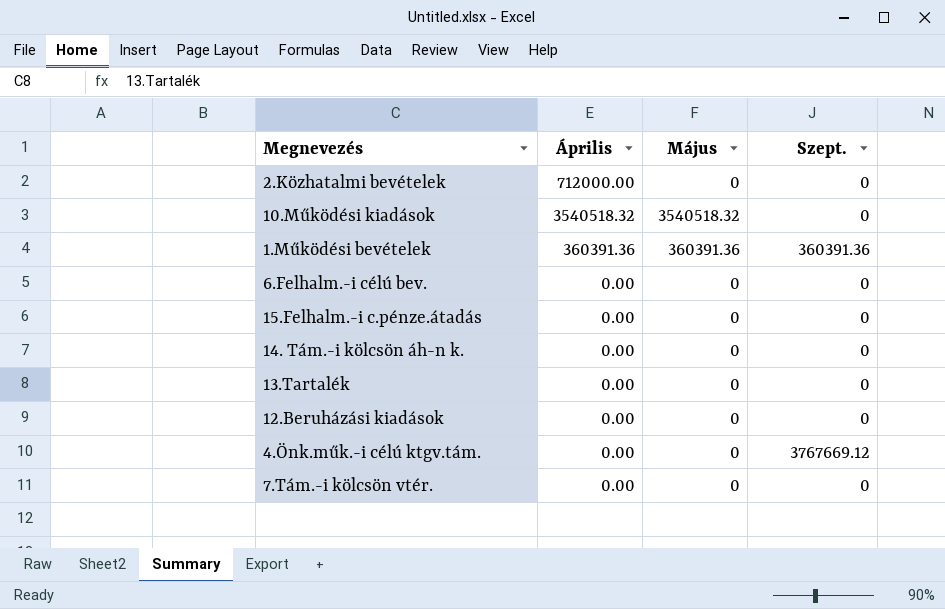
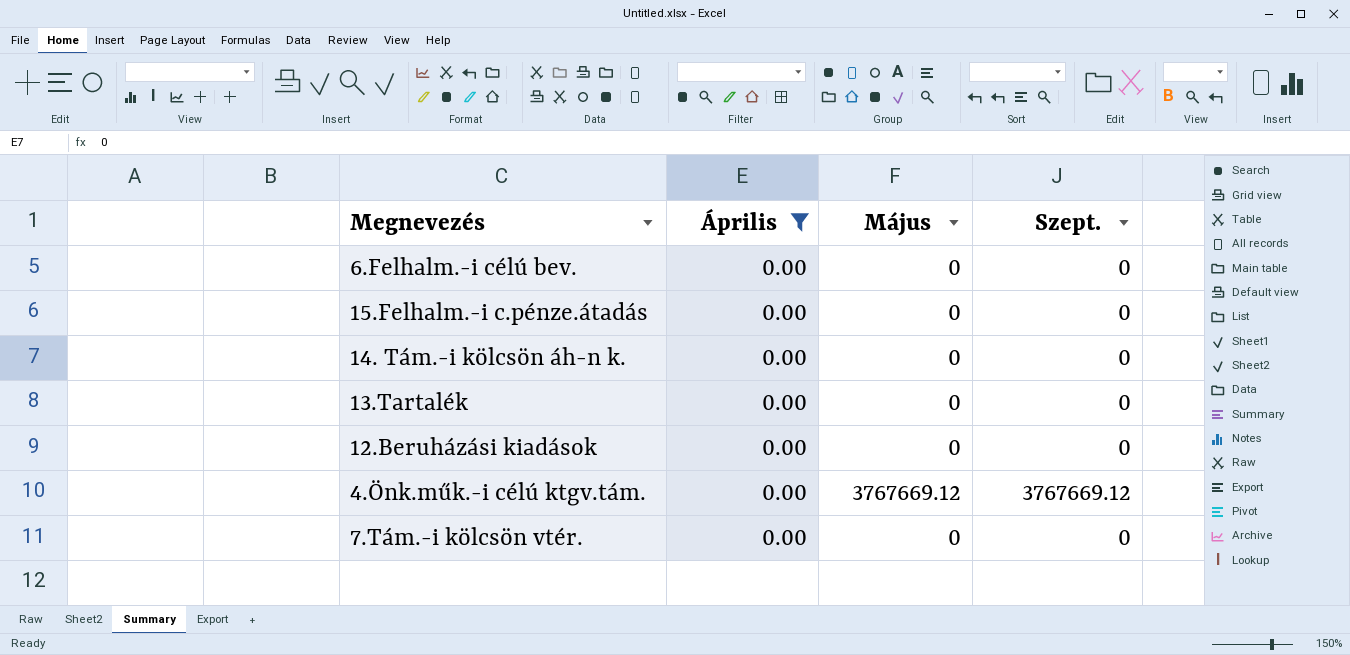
filter: none -> Április = 0.00
4.Önk.műk.-i célú ktgv.tám. | Május: 0 -> 3767669.12

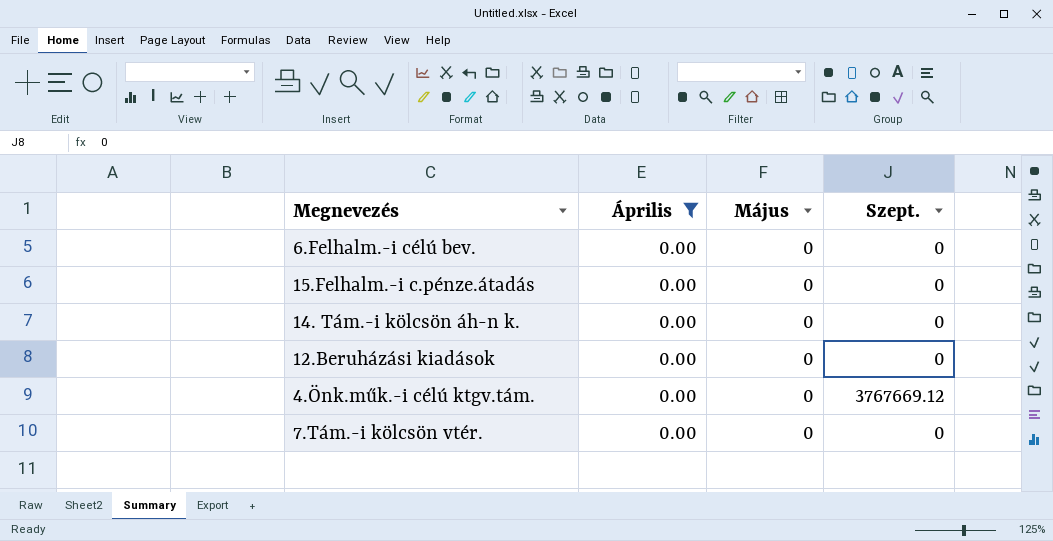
row 13.Tartalék: 0.00 | 0 | 0 -> none
4.Önk.műk.-i célú ktgv.tám. | Május: 3767669.12 -> 0

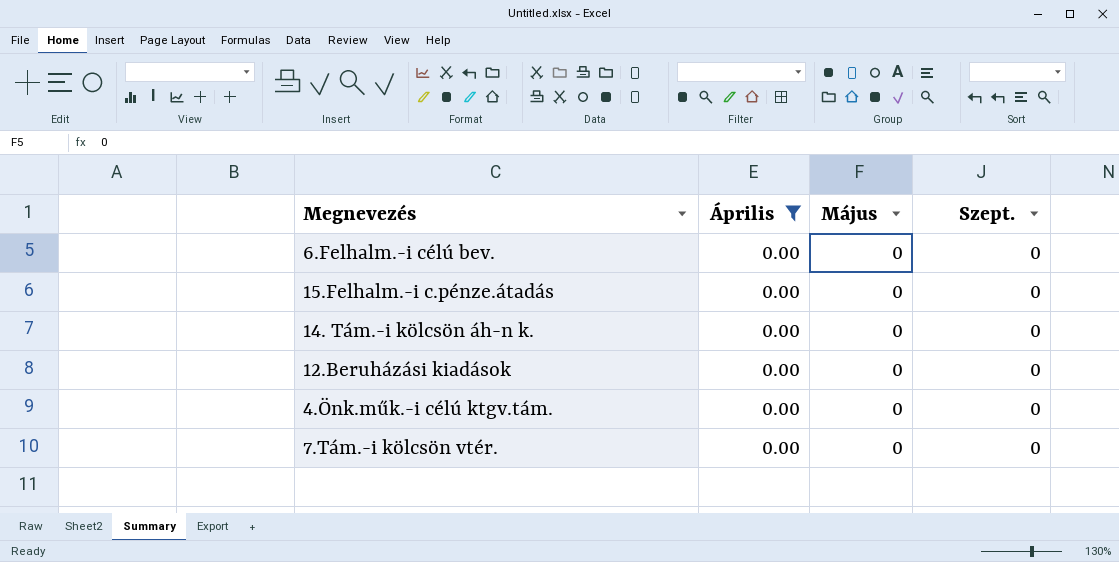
4.Önk.műk.-i célú ktgv.tám. | Szept.: 3767669.12 -> 0

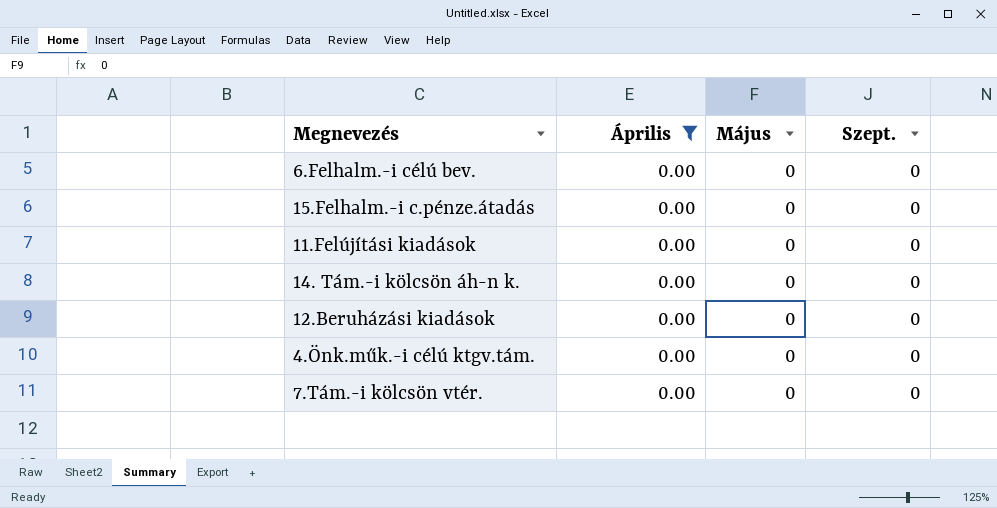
row 11.Felújítási kiadások: none -> 0.00 | 0 | 0

